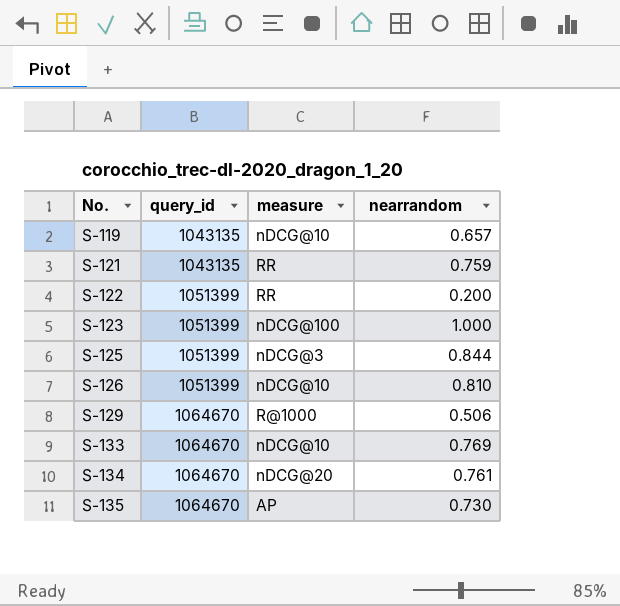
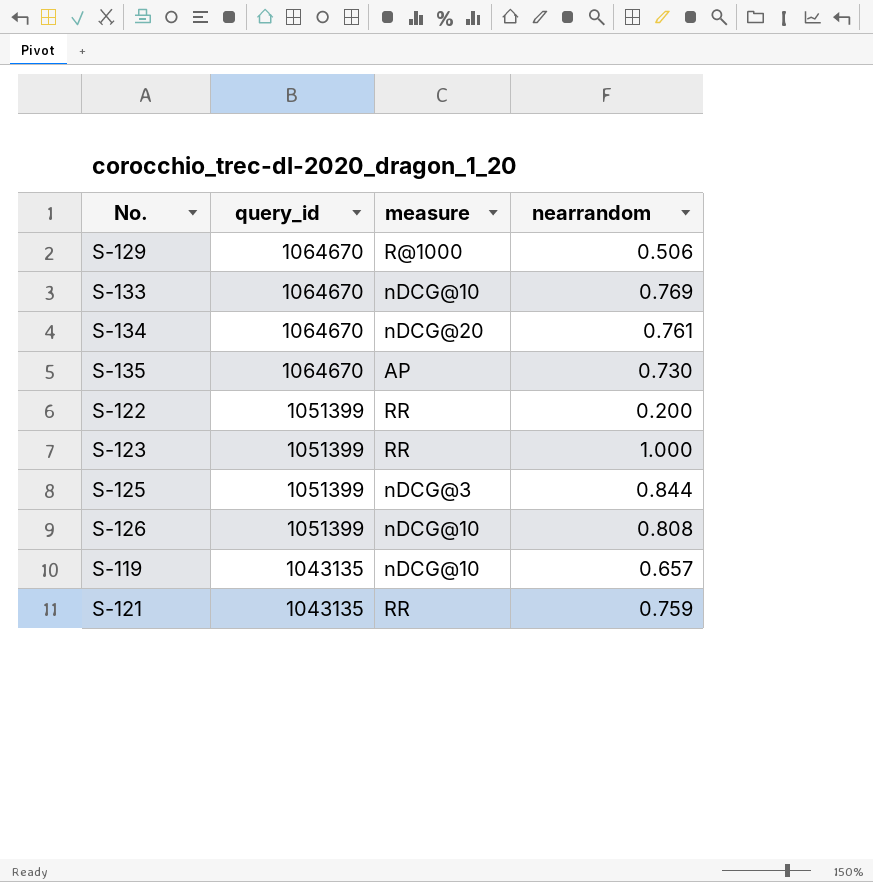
row order: No. ascending -> query_id descending
S-123 | measure: nDCG@100 -> RR
S-126 | nearrandom: 0.810 -> 0.808

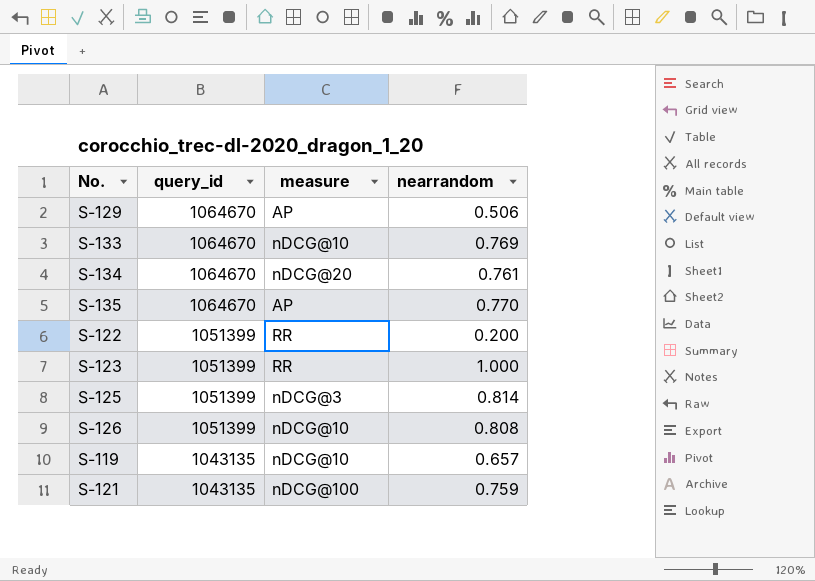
S-129 | measure: R@1000 -> AP
S-135 | nearrandom: 0.730 -> 0.770
S-125 | nearrandom: 0.844 -> 0.814
S-121 | measure: RR -> nDCG@100

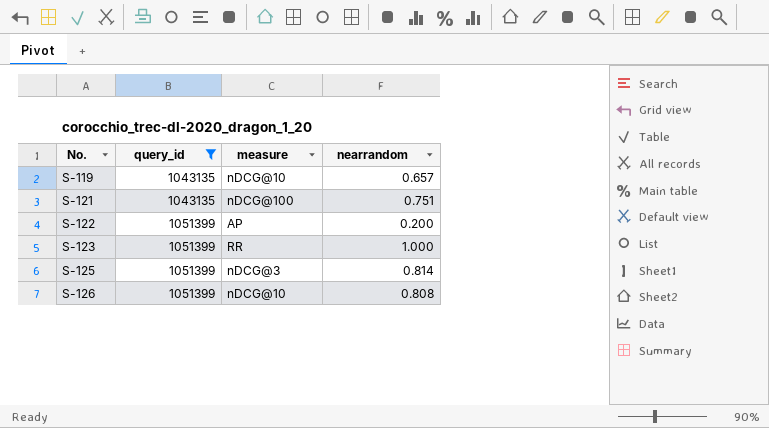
filter: none -> query_id != 1064670
row order: query_id descending -> No. ascending
S-121 | nearrandom: 0.759 -> 0.751
S-122 | measure: RR -> AP

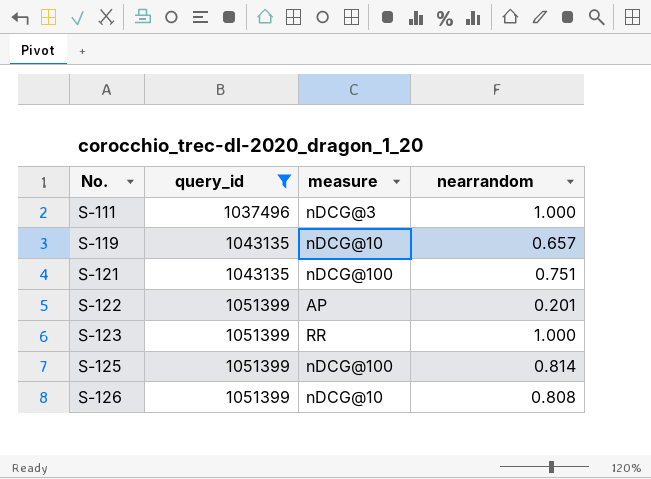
row S-111: none -> 1037496 | nDCG@3 | 1.000
S-122 | nearrandom: 0.200 -> 0.201
S-125 | measure: nDCG@3 -> nDCG@100

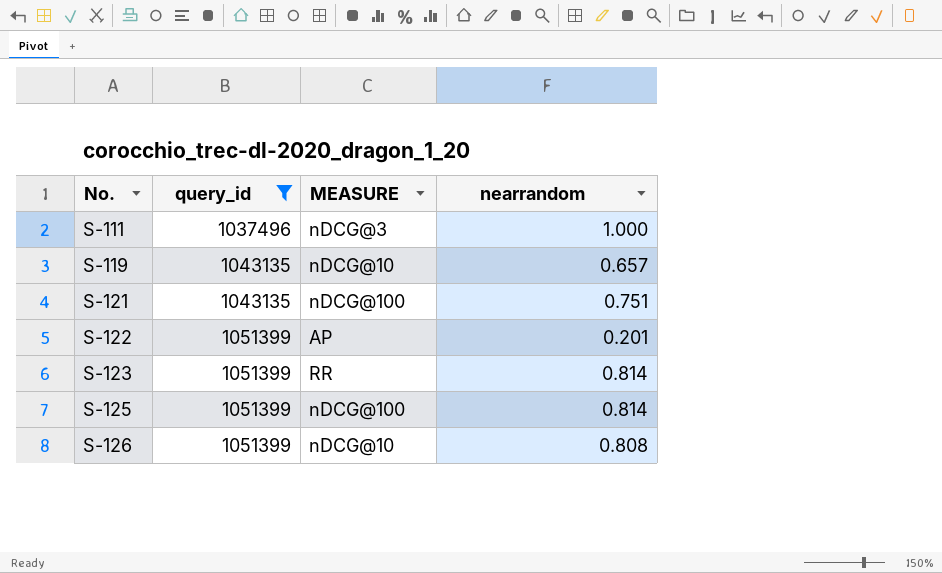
column name: measure -> MEASURE
S-123 | nearrandom: 1.000 -> 0.814

